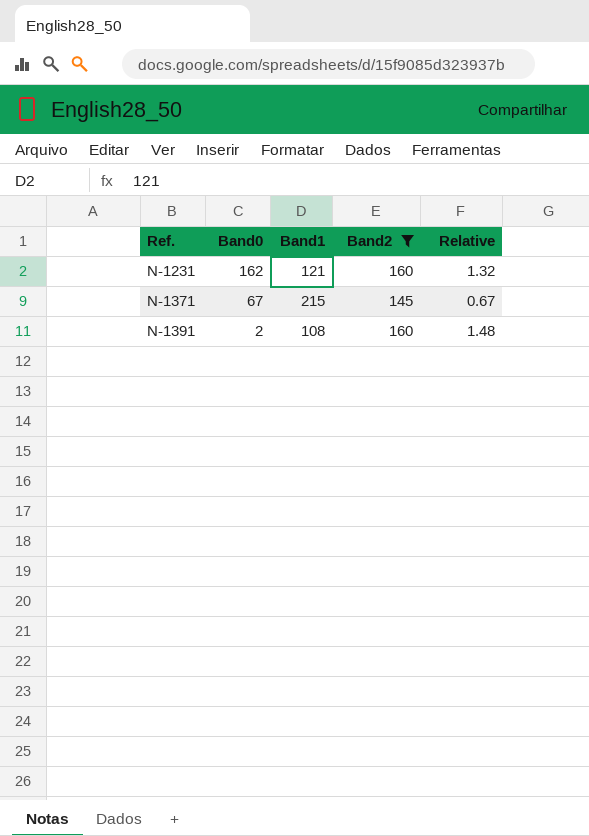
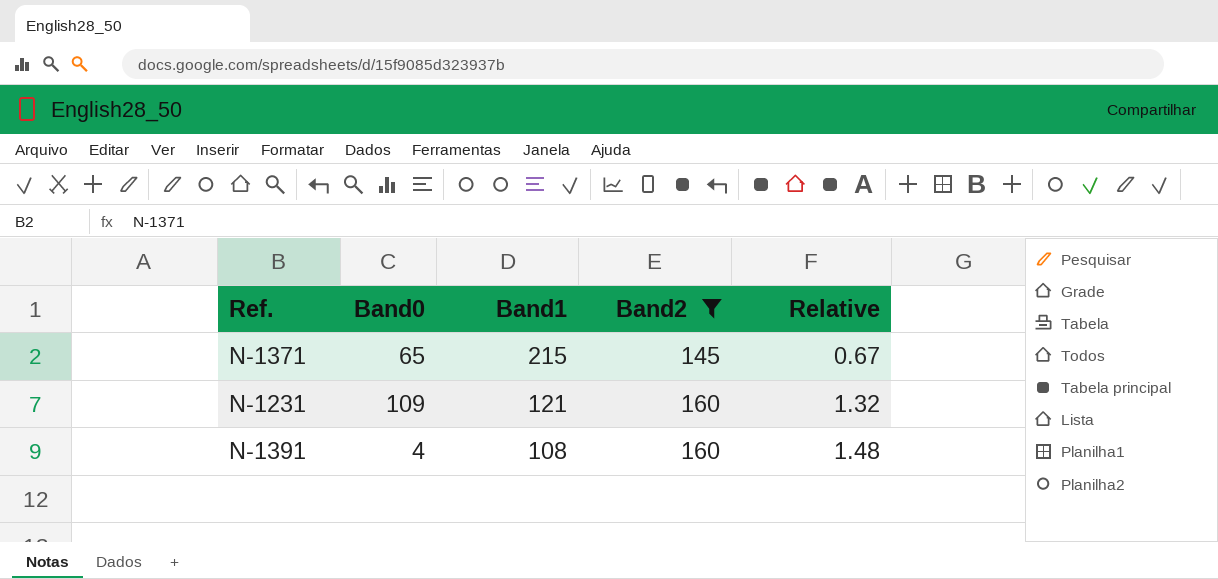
row order: Ref. ascending -> Band1 descending
N-1371 | Band0: 67 -> 65
N-1231 | Band0: 162 -> 109
N-1391 | Band0: 2 -> 4

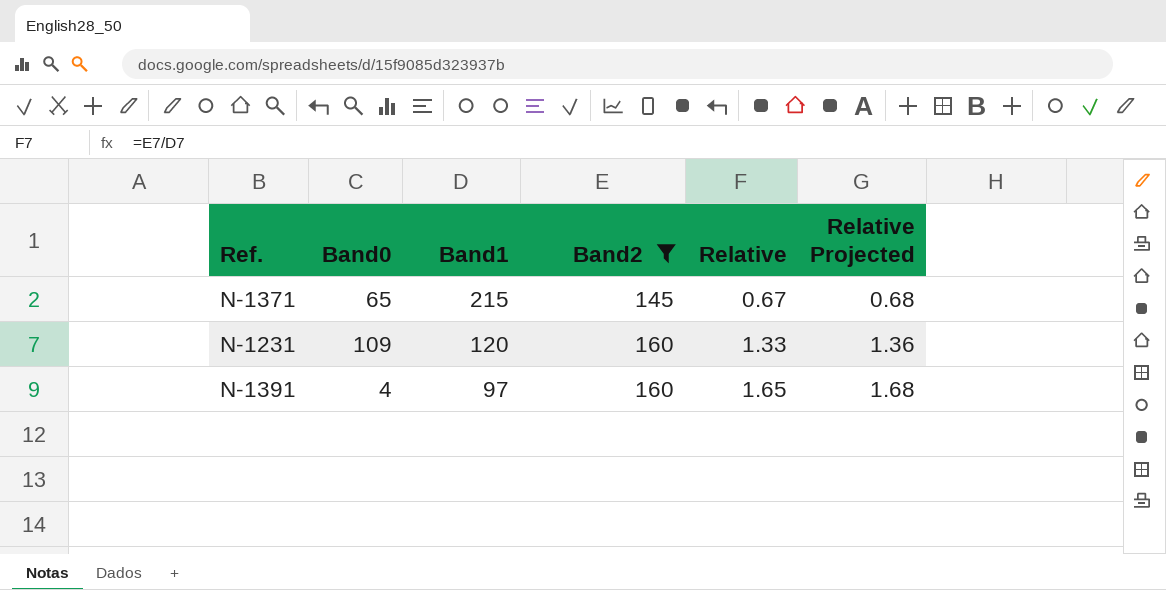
column Relative Projected | formula: none -> [Relative] * 1.02
N-1231 | Band1: 121 -> 120
N-1231 | Relative: 1.32 -> 1.33
N-1391 | Band1: 108 -> 97
N-1391 | Relative: 1.48 -> 1.65

